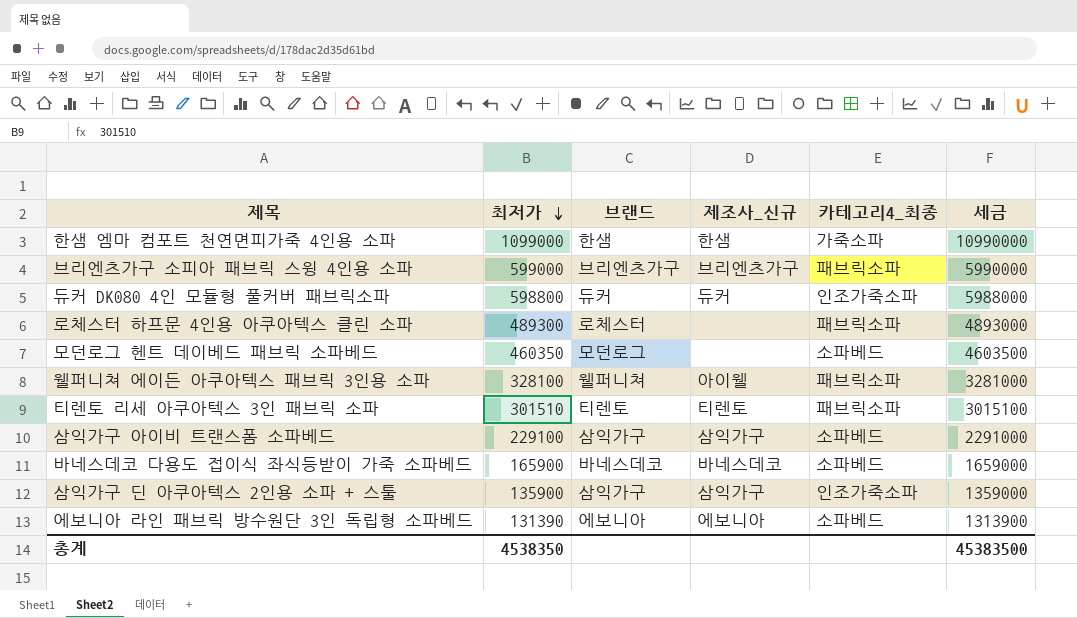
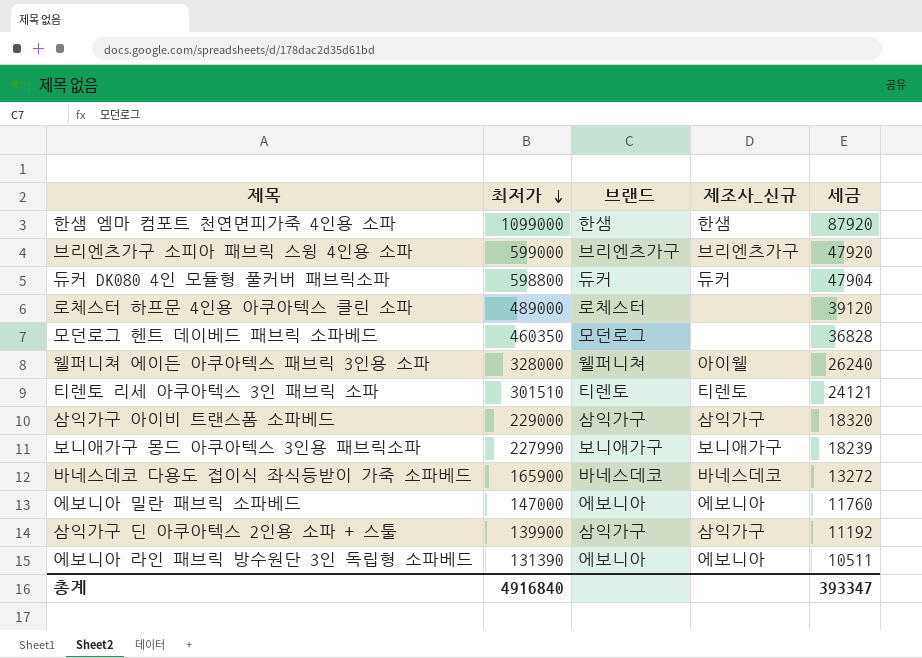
column 카테고리4_최종 | position: 5 -> none
column 세금 | formula: [최저가] * 10 -> [최저가] * 0.08
로체스터 하프문 4인용 아쿠아텍스 클린 소파 | 최저가: 489300 -> 489000
웰퍼니쳐 에이든 아쿠아텍스 패브릭 3인용 소파 | 최저가: 328100 -> 328000
삼익가구 아이비 트랜스폼 소파베드 | 최저가: 229100 -> 229000
row 보니애가구 몽드 아쿠아텍스 3인용 패브릭소파: none -> 227990 | 보니애가구 | 보니애가구 | 18239
row 에보니아 밀란 패브릭 소파베드: none -> 147000 | 에보니아 | 에보니아 | 11760
삼익가구 딘 아쿠아텍스 2인용 소파 + 스툴 | 최저가: 135900 -> 139900
총계 | 최저가: 4538350 -> 4916840
총계 | 세금: 45383500 -> 393347

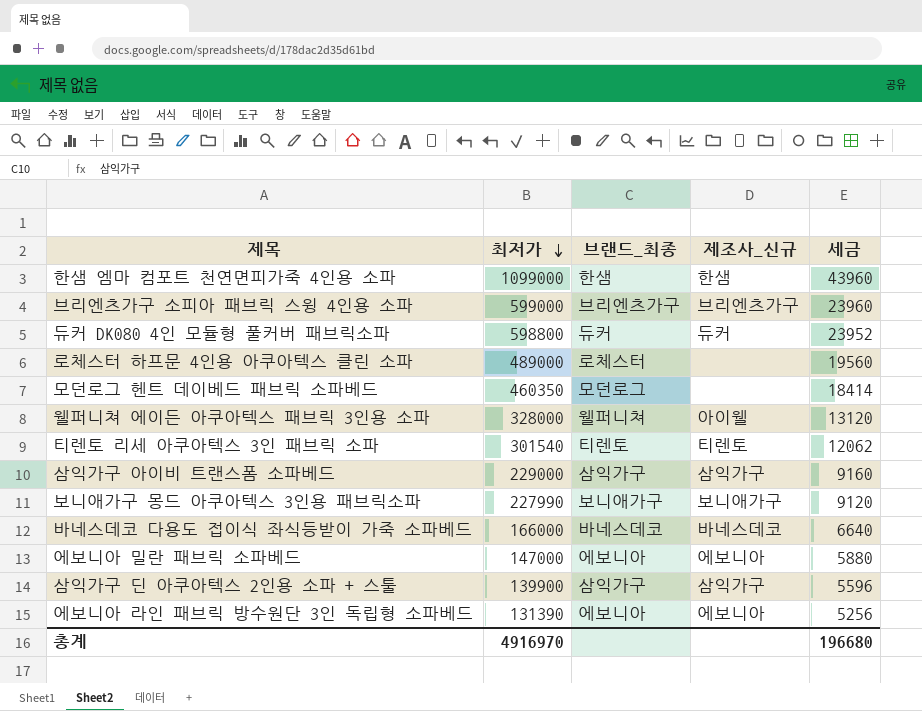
column name: 브랜드 -> 브랜드_최종
column 세금 | formula: [최저가] * 0.08 -> [최저가] * 0.04
티렌토 리세 아쿠아텍스 3인 패브릭 소파 | 최저가: 301510 -> 301540
바네스데코 다용도 접이식 좌식등받이 가죽 소파베드 | 최저가: 165900 -> 166000
총계 | 최저가: 4916840 -> 4916970
총계 | 세금: 393347 -> 196680

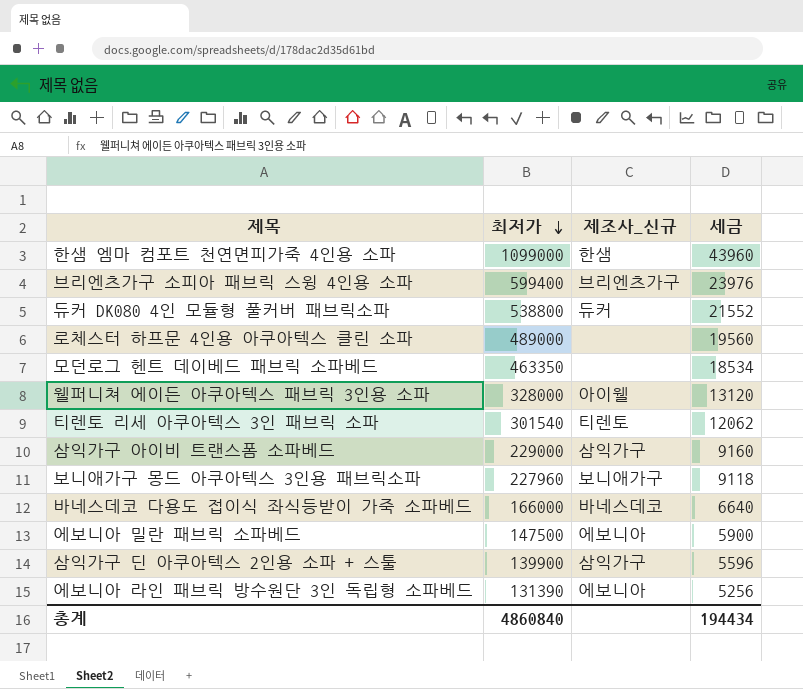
column 브랜드_최종 | position: 3 -> none
브리엔츠가구 소피아 패브릭 스윙 4인용 소파 | 최저가: 599000 -> 599400
브리엔츠가구 소피아 패브릭 스윙 4인용 소파 | 세금: 23960 -> 23976
듀커 DK080 4인 모듈형 풀커버 패브릭소파 | 최저가: 598800 -> 538800
듀커 DK080 4인 모듈형 풀커버 패브릭소파 | 세금: 23952 -> 21552
모던로그 헨트 데이베드 패브릭 소파베드 | 최저가: 460350 -> 463350
모던로그 헨트 데이베드 패브릭 소파베드 | 세금: 18414 -> 18534
보니애가구 몽드 아쿠아텍스 3인용 패브릭소파 | 최저가: 227990 -> 227960
보니애가구 몽드 아쿠아텍스 3인용 패브릭소파 | 세금: 9120 -> 9118
에보니아 밀란 패브릭 소파베드 | 최저가: 147000 -> 147500
에보니아 밀란 패브릭 소파베드 | 세금: 5880 -> 5900
총계 | 최저가: 4916970 -> 4860840
총계 | 세금: 196680 -> 194434

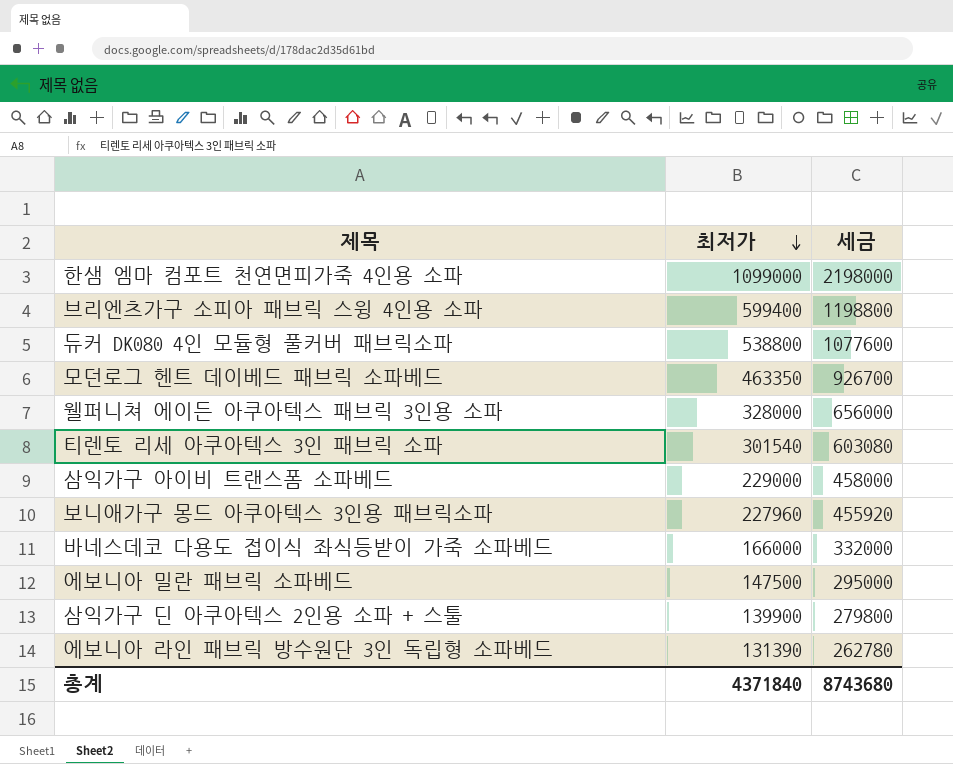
column 제조사_신규 | position: 3 -> none
column 세금 | formula: [최저가] * 0.04 -> [최저가] * 2
row 로체스터 하프문 4인용 아쿠아텍스 클린 소파: 489000 | none | 19560 -> none
총계 | 최저가: 4860840 -> 4371840
총계 | 세금: 194434 -> 8743680

